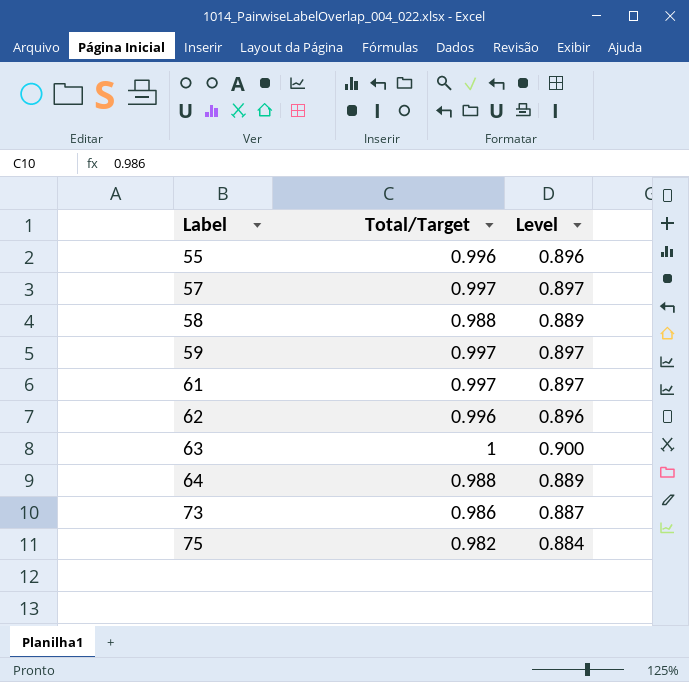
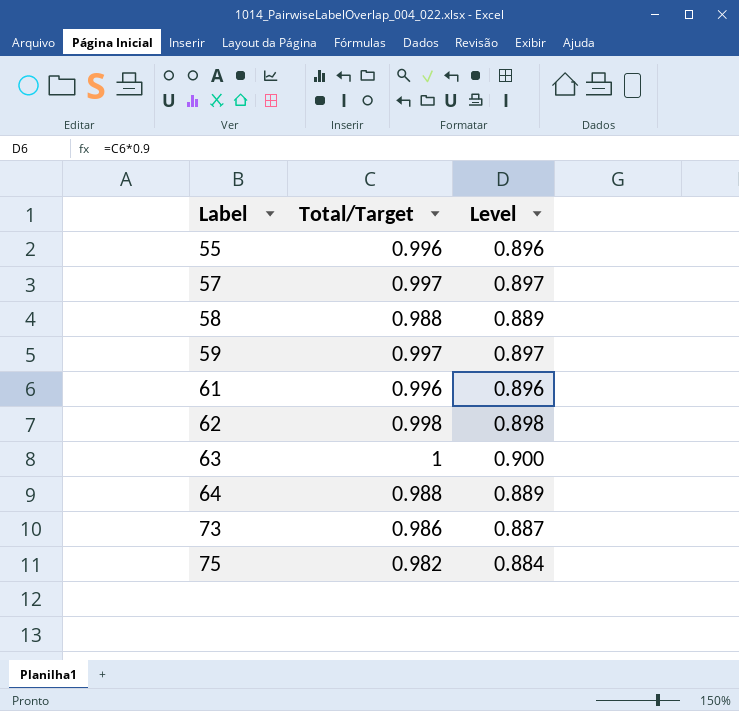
61 | Total/Target: 0.997 -> 0.996
61 | Level: 0.897 -> 0.896
62 | Total/Target: 0.996 -> 0.998
62 | Level: 0.896 -> 0.898

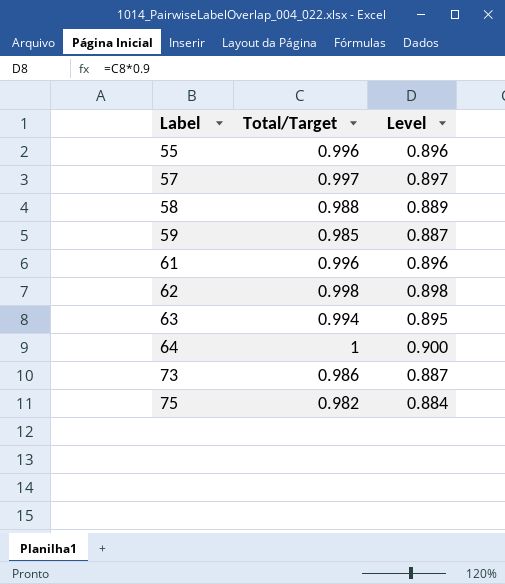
59 | Total/Target: 0.997 -> 0.985
59 | Level: 0.897 -> 0.887
63 | Total/Target: 1 -> 0.994
63 | Level: 0.900 -> 0.895
64 | Total/Target: 0.988 -> 1
64 | Level: 0.889 -> 0.900

